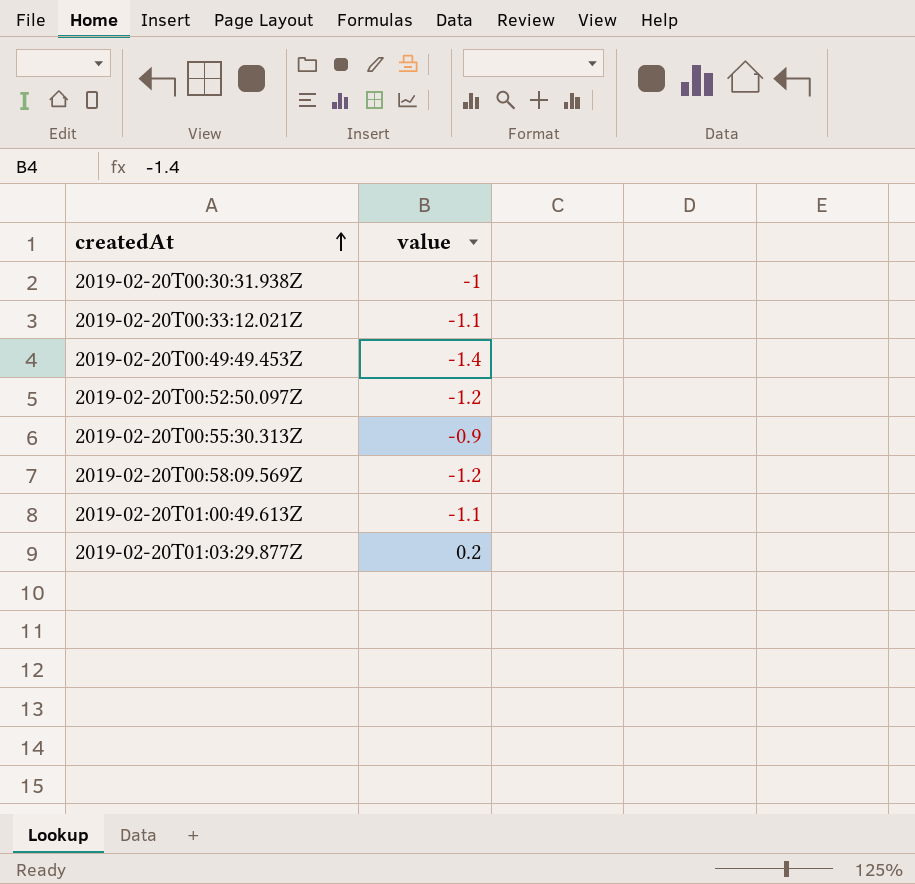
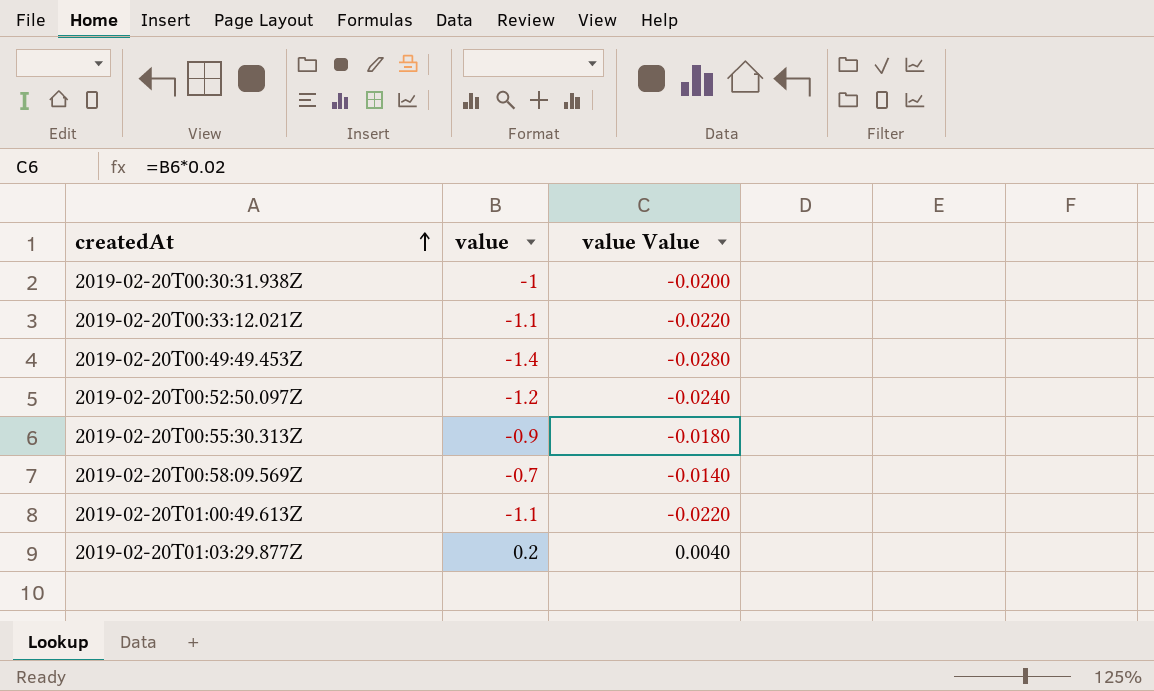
column value Value | formula: none -> [value] * 0.02
2019-02-20T00:58:09.569Z | value: -1.2 -> -0.7

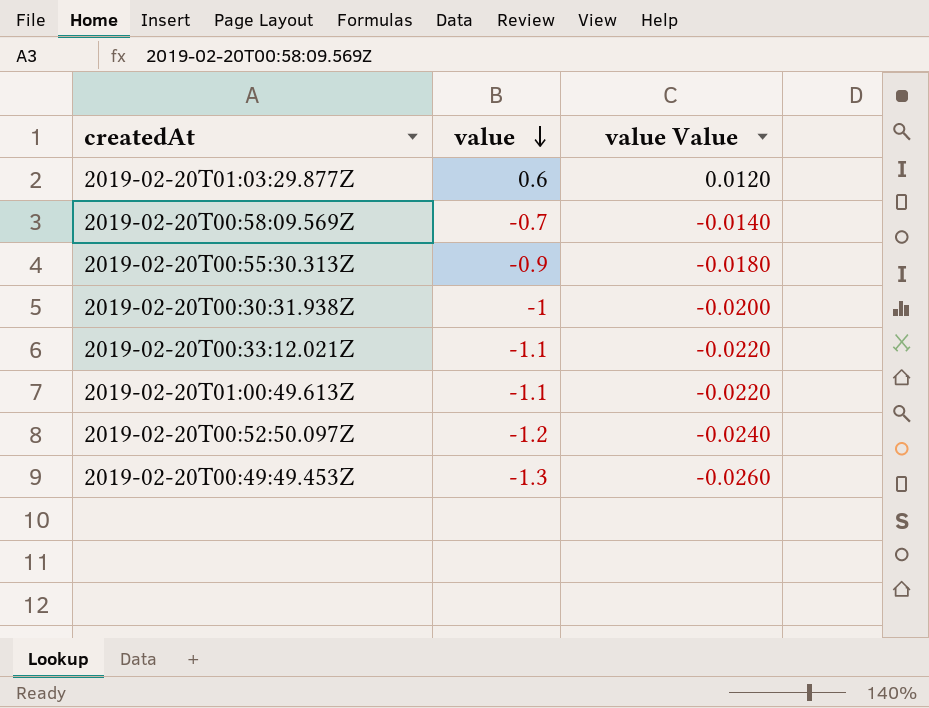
row order: createdAt ascending -> value descending
2019-02-20T01:03:29.877Z | value: 0.2 -> 0.6
2019-02-20T01:03:29.877Z | value Value: 0.0040 -> 0.0120
2019-02-20T00:49:49.453Z | value: -1.4 -> -1.3
2019-02-20T00:49:49.453Z | value Value: -0.0280 -> -0.0260

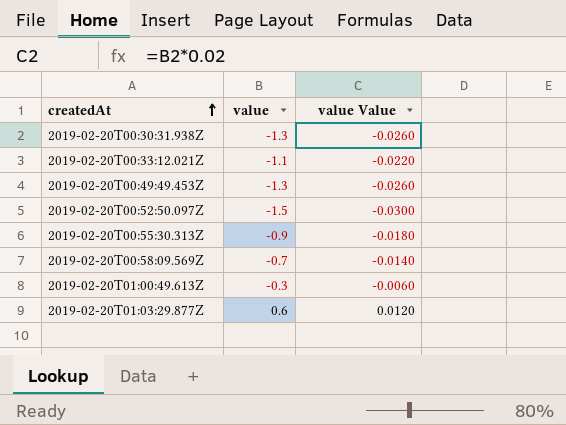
row order: value descending -> createdAt ascending
2019-02-20T00:30:31.938Z | value: -1 -> -1.3
2019-02-20T00:30:31.938Z | value Value: -0.0200 -> -0.0260
2019-02-20T00:52:50.097Z | value: -1.2 -> -1.5
2019-02-20T00:52:50.097Z | value Value: -0.0240 -> -0.0300
2019-02-20T01:00:49.613Z | value: -1.1 -> -0.3
2019-02-20T01:00:49.613Z | value Value: -0.0220 -> -0.0060

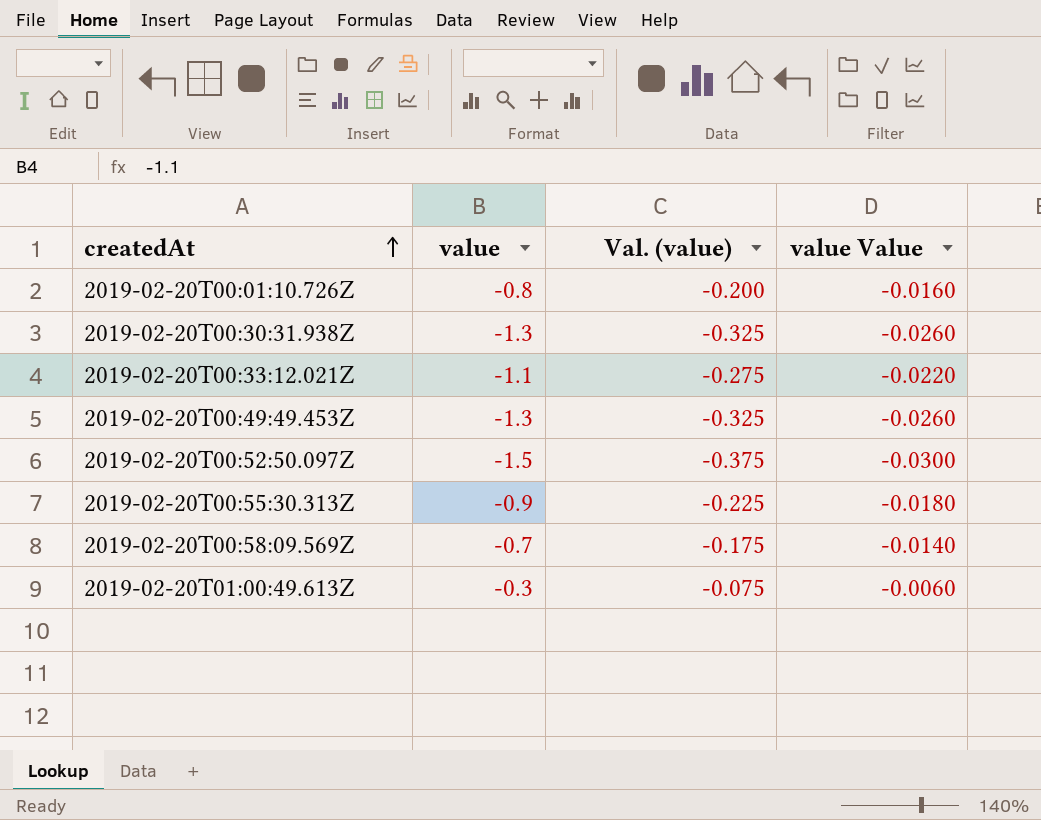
column Val. (value) | formula: none -> [value] * 0.25
row 2019-02-20T01:03:29.877Z: 0.6 | 0.0120 -> none
row 2019-02-20T00:01:10.726Z: none -> -0.8 | -0.200 | -0.0160

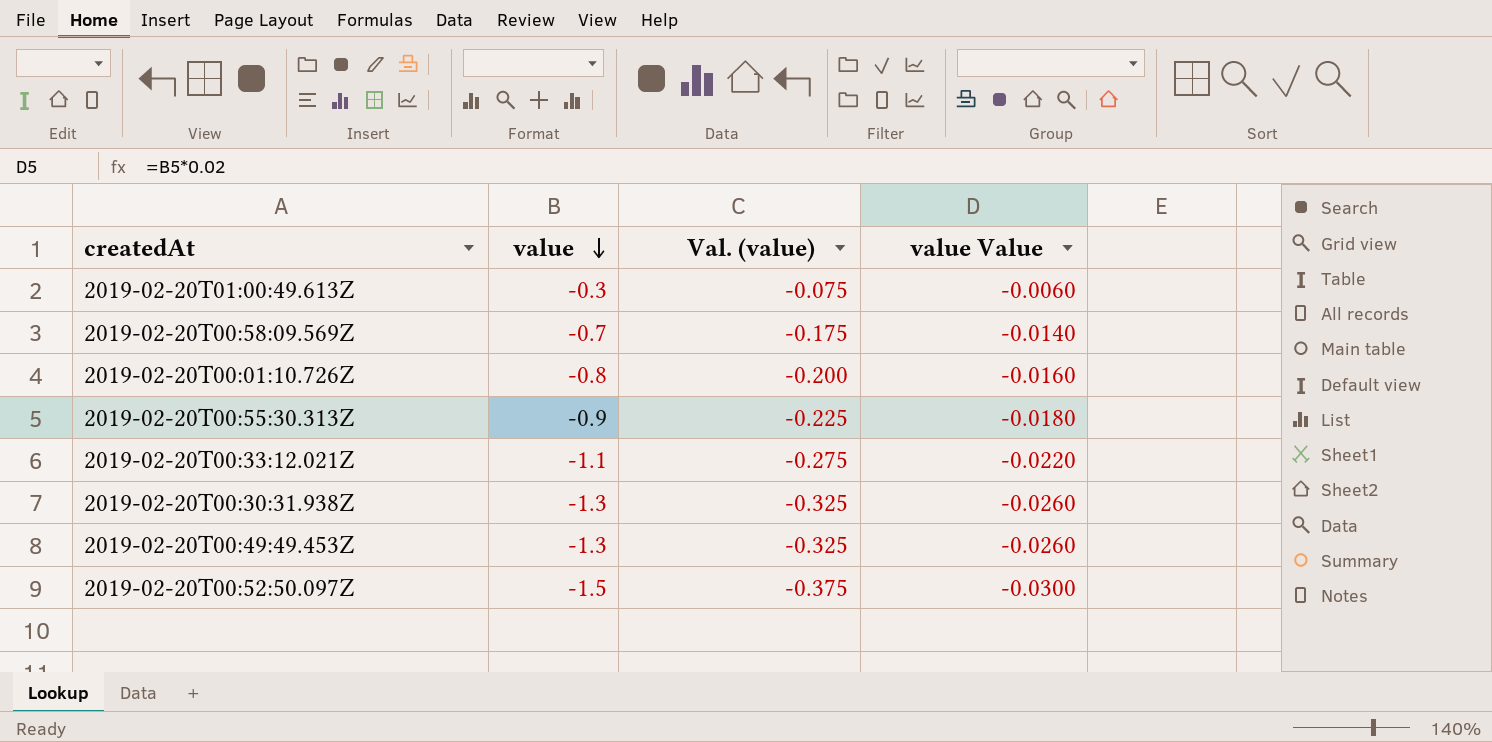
row order: createdAt ascending -> value descending

